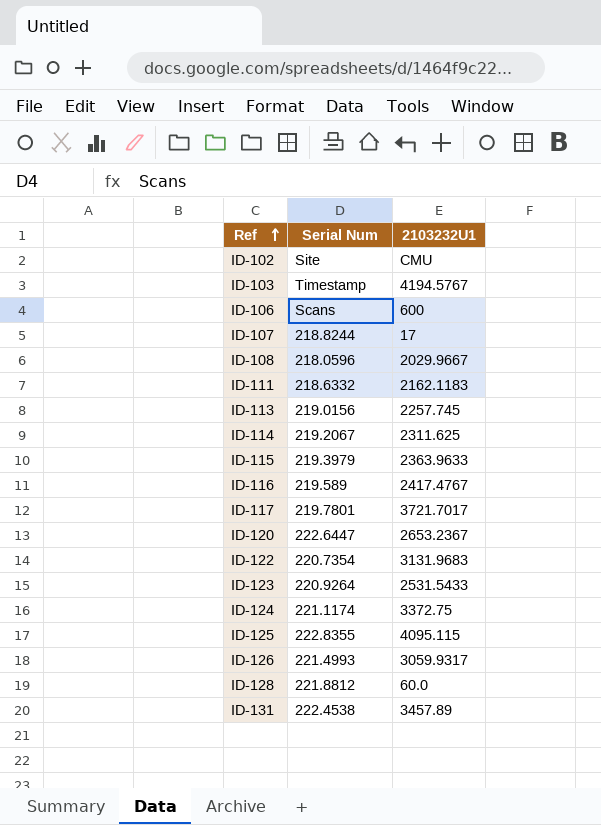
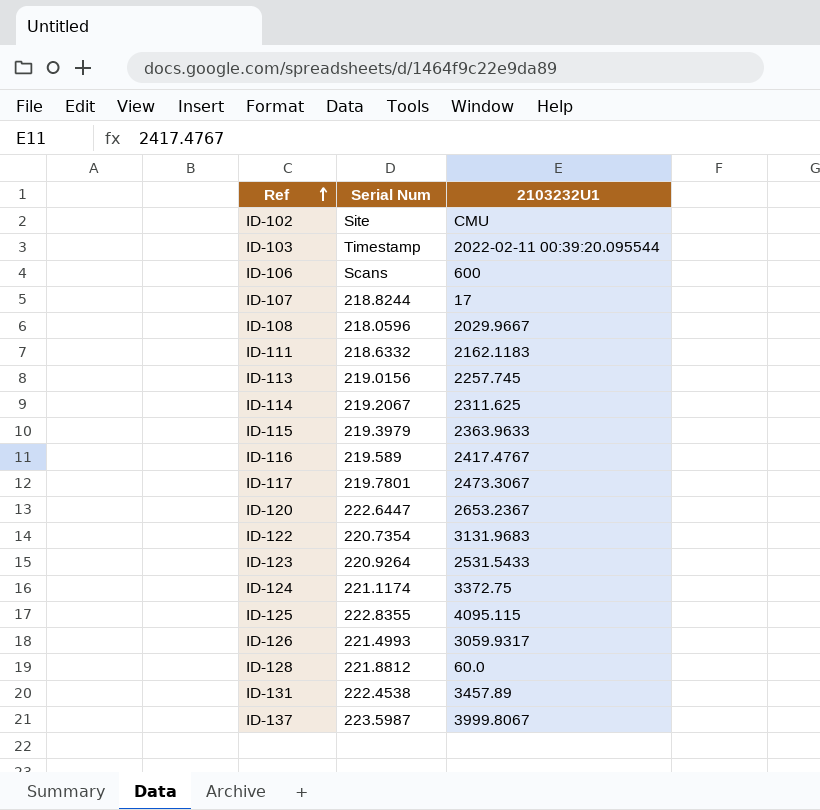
ID-103 | 2103232U1: 4194.5767 -> 2022-02-11 00:39:20.095544
ID-117 | 2103232U1: 3721.7017 -> 2473.3067
row ID-137: none -> 223.5987 | 3999.8067

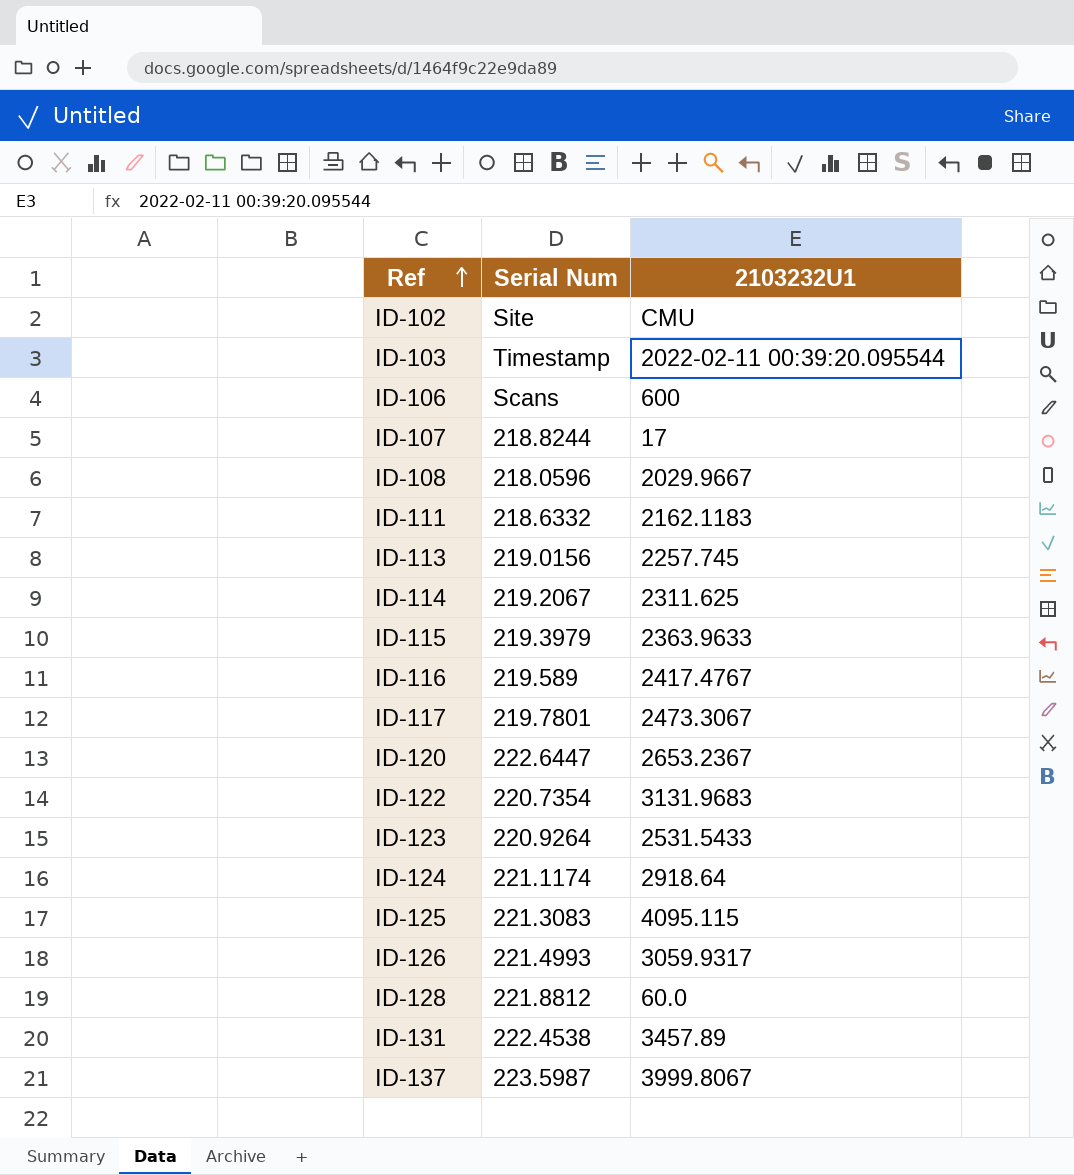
ID-124 | 2103232U1: 3372.75 -> 2918.64
ID-125 | Serial Num: 222.8355 -> 221.3083

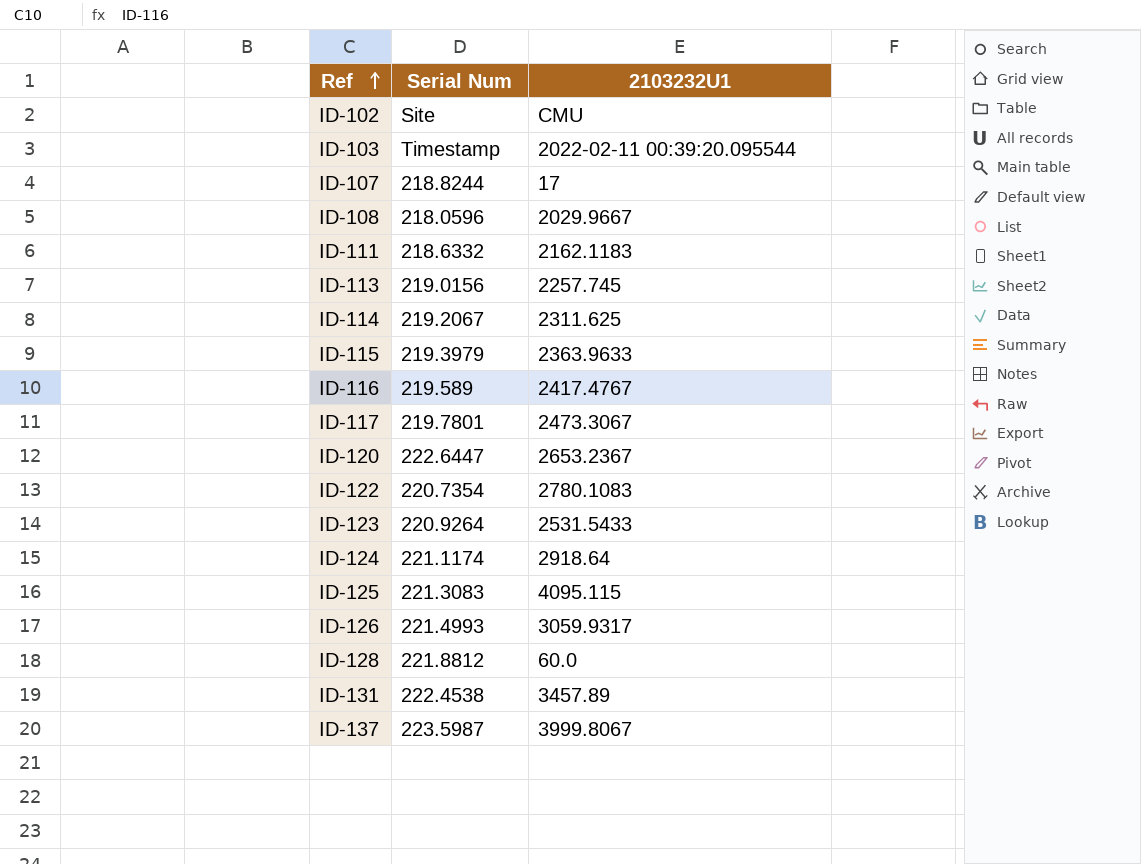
row ID-106: Scans | 600 -> none
ID-122 | 2103232U1: 3131.9683 -> 2780.1083

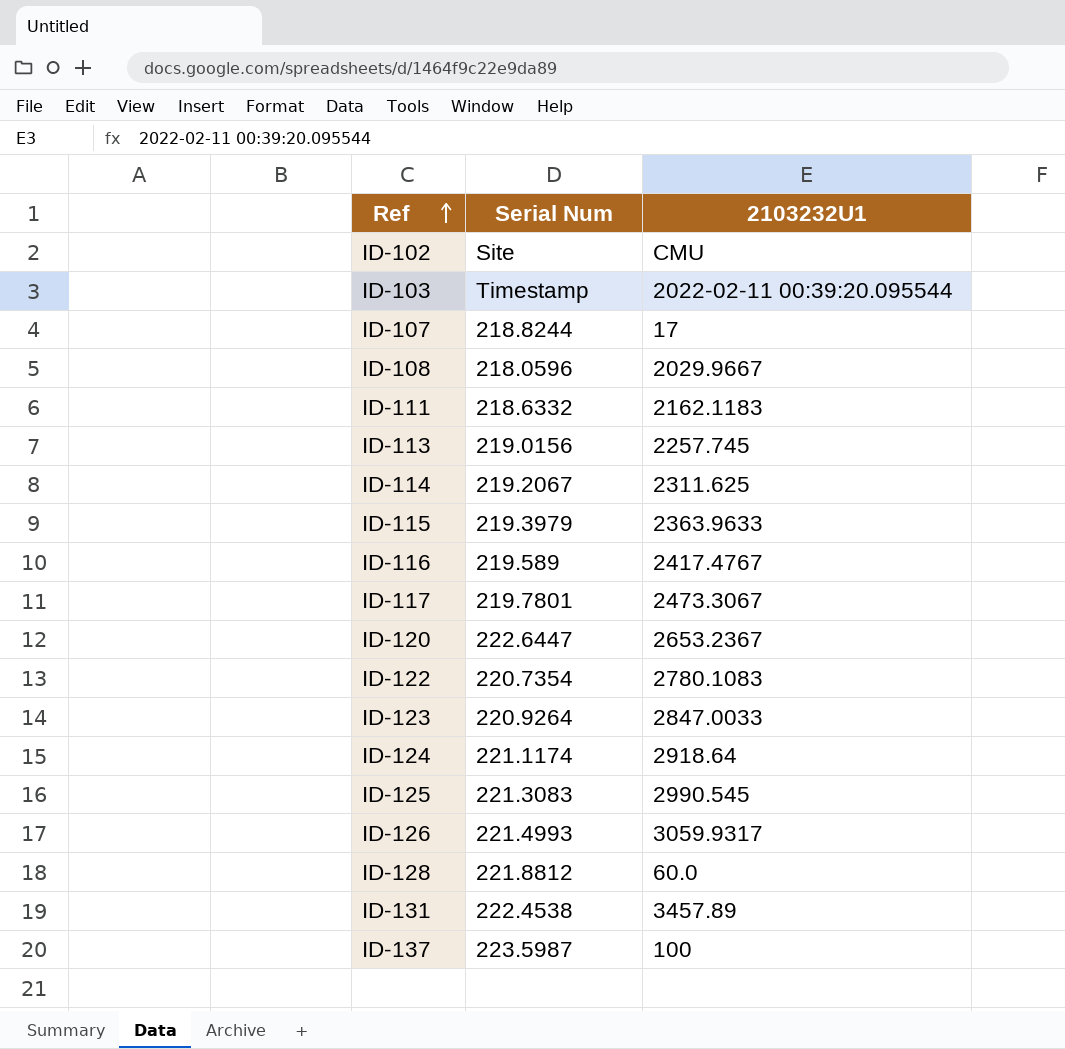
ID-123 | 2103232U1: 2531.5433 -> 2847.0033
ID-125 | 2103232U1: 4095.115 -> 2990.545
ID-137 | 2103232U1: 3999.8067 -> 100

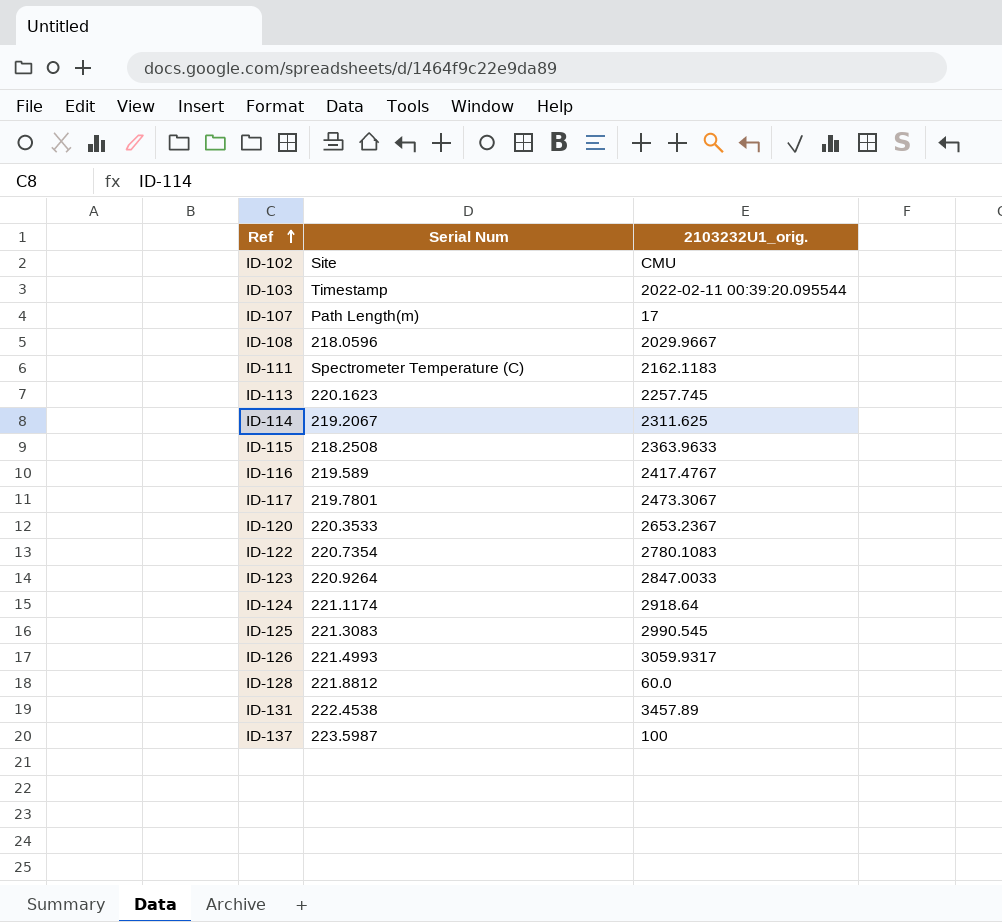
column name: 2103232U1 -> 2103232U1_orig.
ID-107 | Serial Num: 218.8244 -> Path Length(m)
ID-111 | Serial Num: 218.6332 -> Spectrometer Temperature (C)
ID-113 | Serial Num: 219.0156 -> 220.1623
ID-115 | Serial Num: 219.3979 -> 218.2508
ID-120 | Serial Num: 222.6447 -> 220.3533

